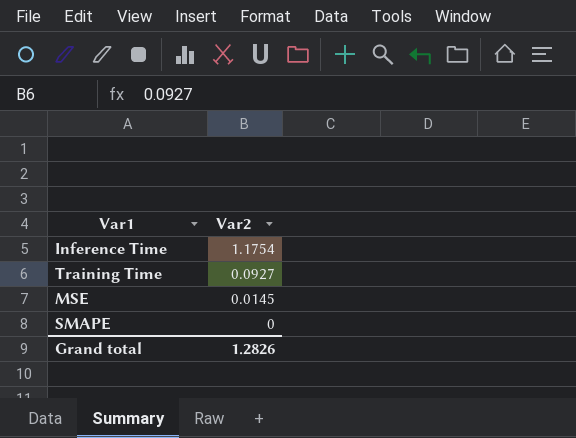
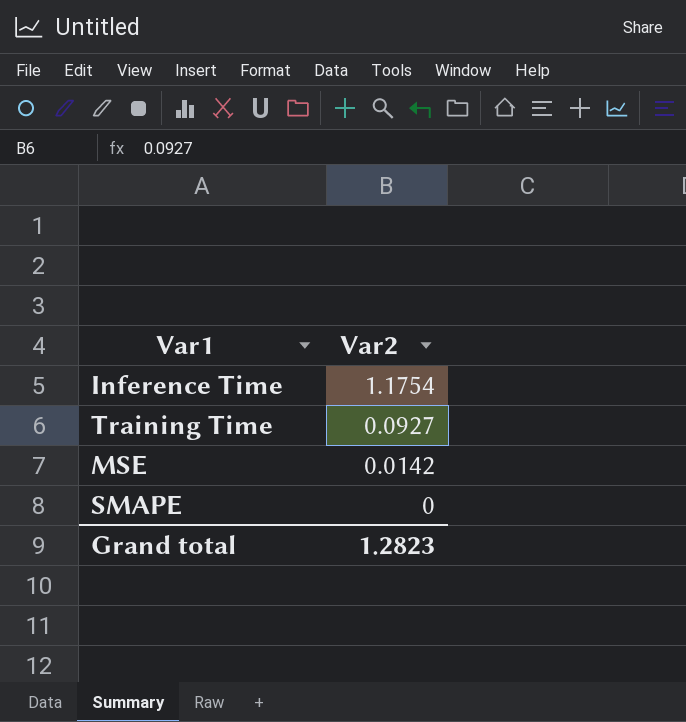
MSE | Var2: 0.0145 -> 0.0142
Grand total | Var2: 1.2826 -> 1.2823

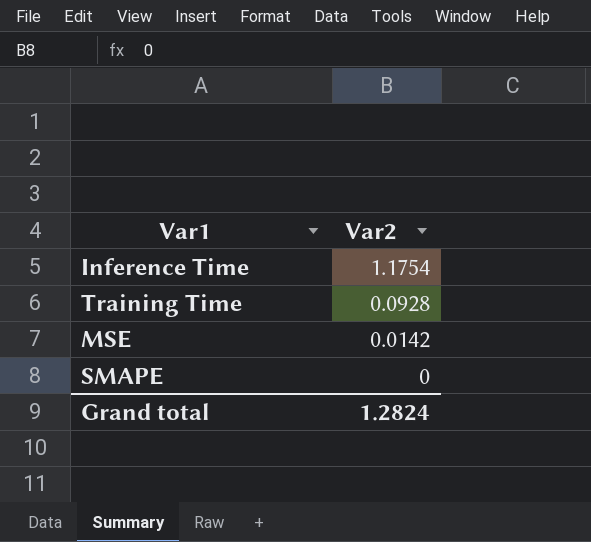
Training Time | Var2: 0.0927 -> 0.0928
Grand total | Var2: 1.2823 -> 1.2824

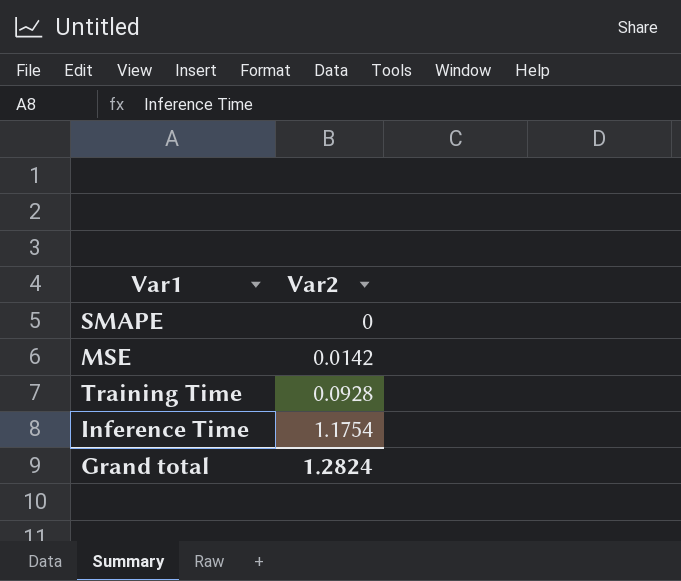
row order: Var2 descending -> Var2 ascending

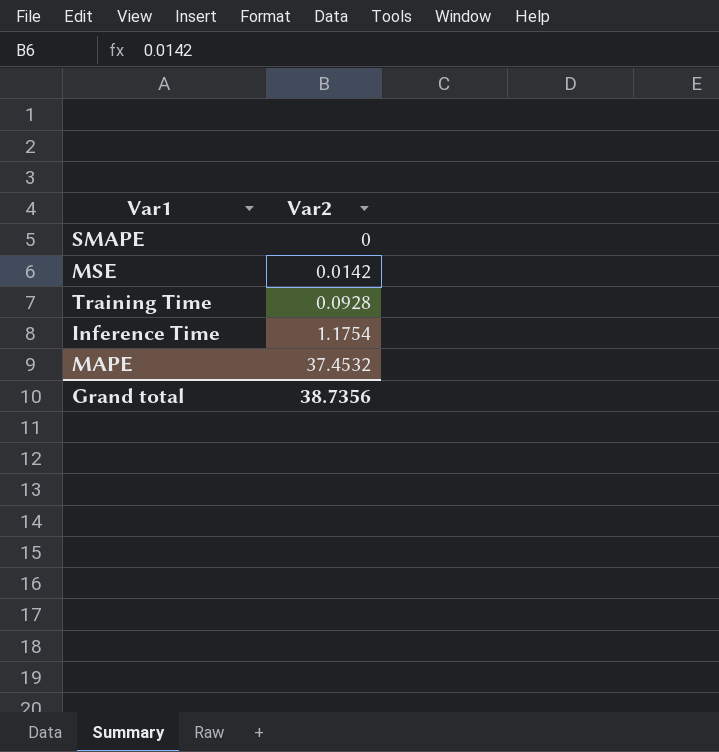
row MAPE: none -> 37.4532
Grand total | Var2: 1.2824 -> 38.7356

